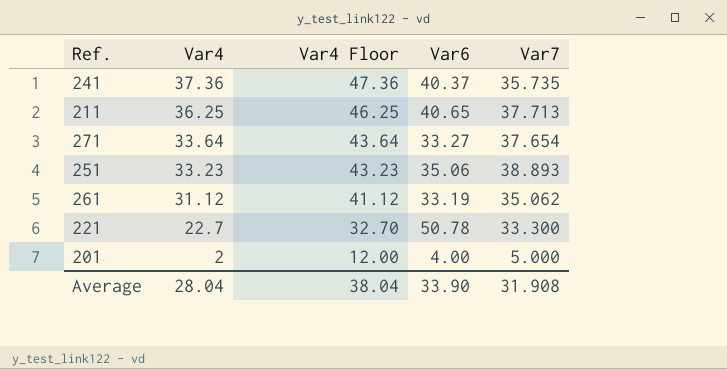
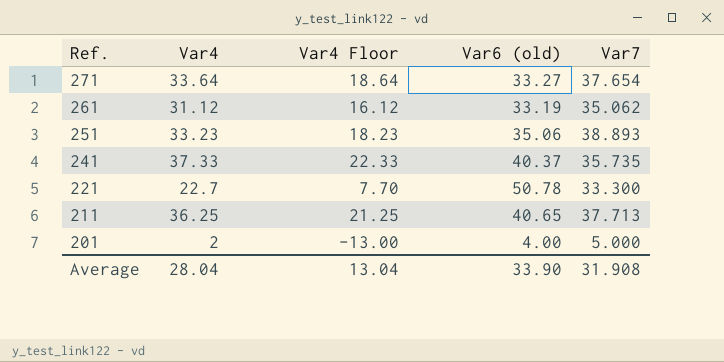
row order: Var4 descending -> Ref. descending
column Var4 Floor | formula: [Var4] + 10 -> [Var4] - 15
column name: Var6 -> Var6 (old)
241 | Var4: 37.36 -> 37.33
Average | Var4 Floor: 38.04 -> 13.04

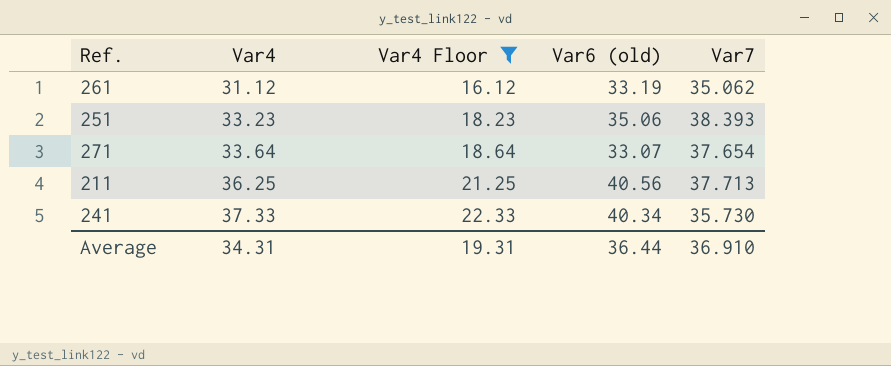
filter: none -> Var4 Floor >= 16.12
row order: Ref. descending -> Var4 ascending
251 | Var7: 38.893 -> 38.393
271 | Var6 (old): 33.27 -> 33.07
211 | Var6 (old): 40.65 -> 40.56
241 | Var6 (old): 40.37 -> 40.34
241 | Var7: 35.735 -> 35.730
Average | Var4: 28.04 -> 34.31
Average | Var4 Floor: 13.04 -> 19.31
Average | Var6 (old): 33.90 -> 36.44
Average | Var7: 31.908 -> 36.910

